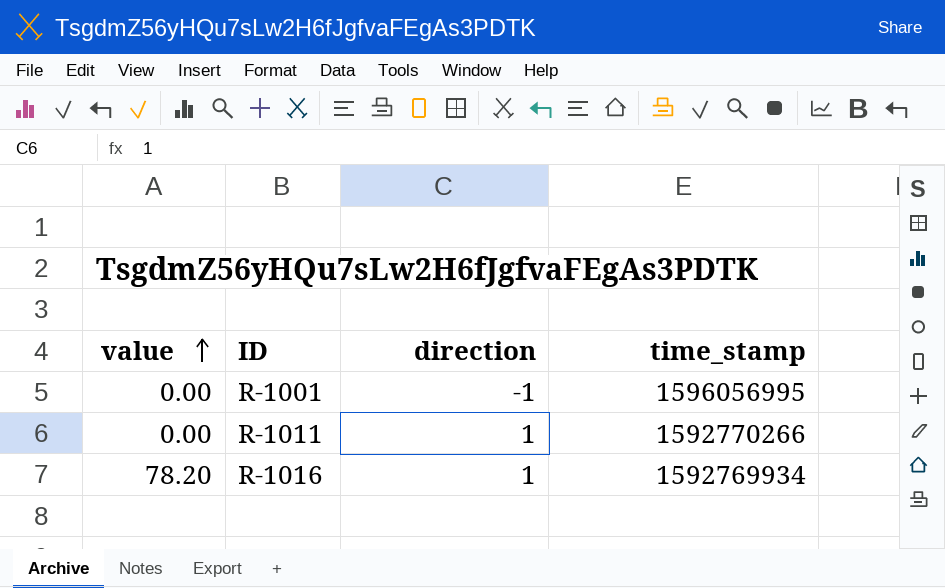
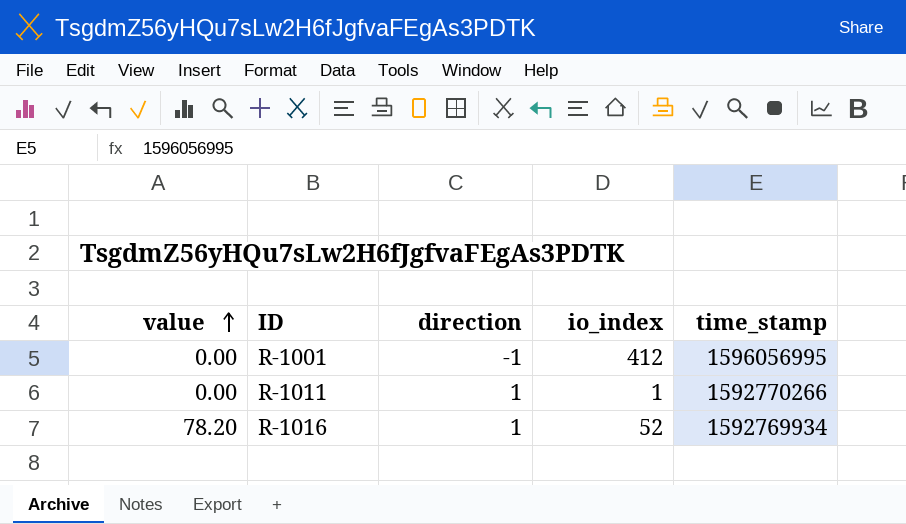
column io_index | position: none -> 4

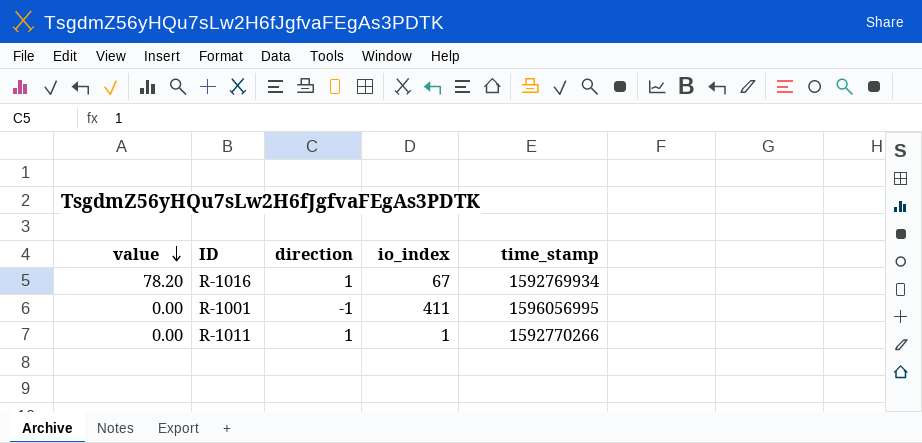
row order: value ascending -> value descending
R-1016 | io_index: 52 -> 67
R-1001 | io_index: 412 -> 411

